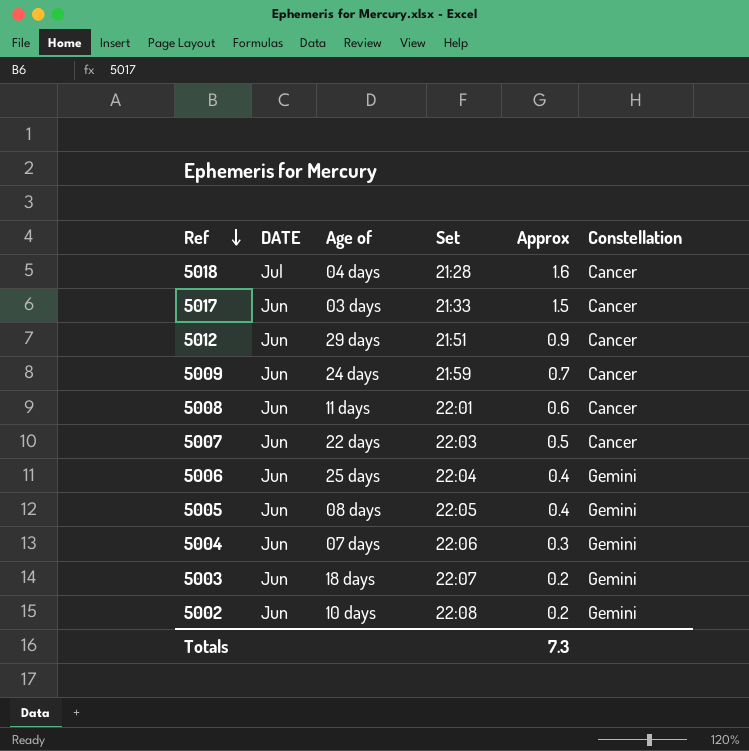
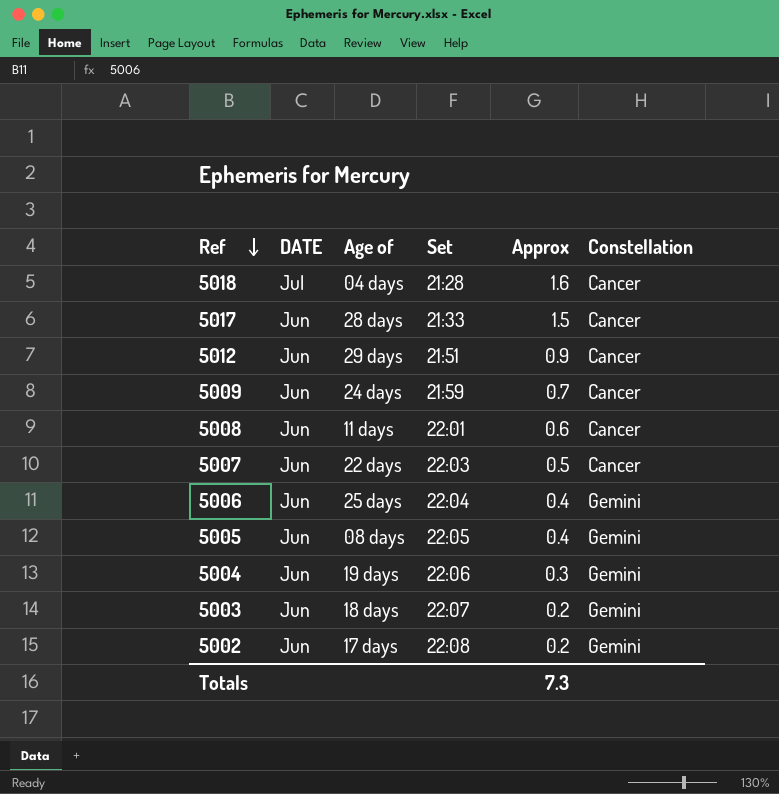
5017 | Age of: 03 days -> 28 days
5004 | Age of: 07 days -> 19 days
5002 | Age of: 10 days -> 17 days

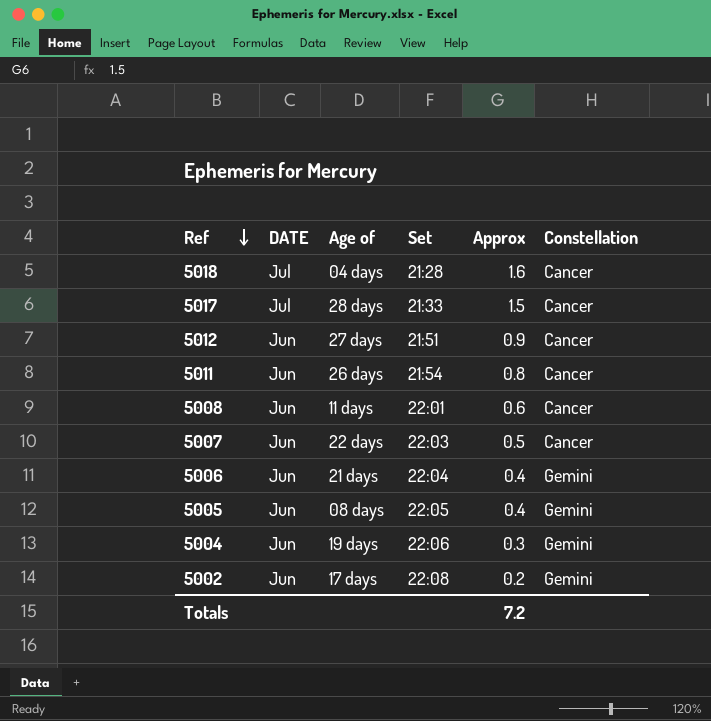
row 5009: Jun | 24 days | 21:59 | 0.7 | Cancer -> none
row 5003: Jun | 18 days | 22:07 | 0.2 | Gemini -> none
5017 | DATE: Jun -> Jul
5012 | Age of: 29 days -> 27 days
row 5011: none -> Jun | 26 days | 21:54 | 0.8 | Cancer
5006 | Age of: 25 days -> 21 days
Totals | Approx: 7.3 -> 7.2

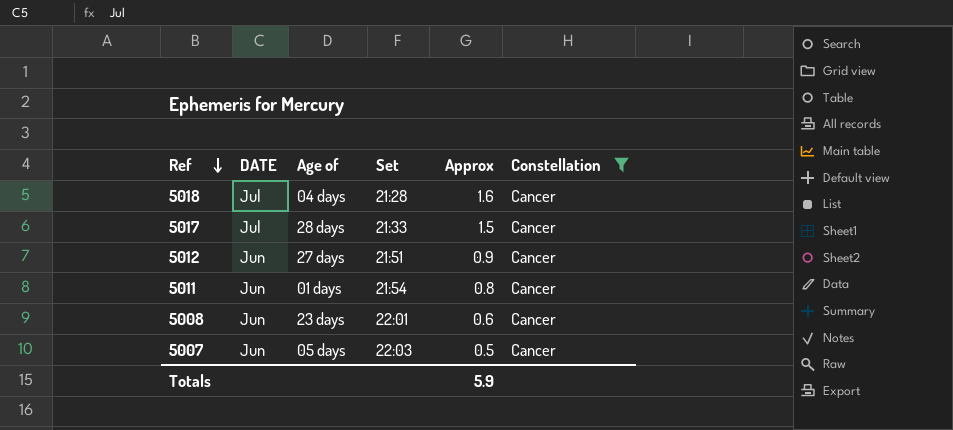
filter: none -> Constellation = Cancer
5011 | Age of: 26 days -> 01 days
5008 | Age of: 11 days -> 23 days
5007 | Age of: 22 days -> 05 days
Totals | Approx: 7.2 -> 5.9

